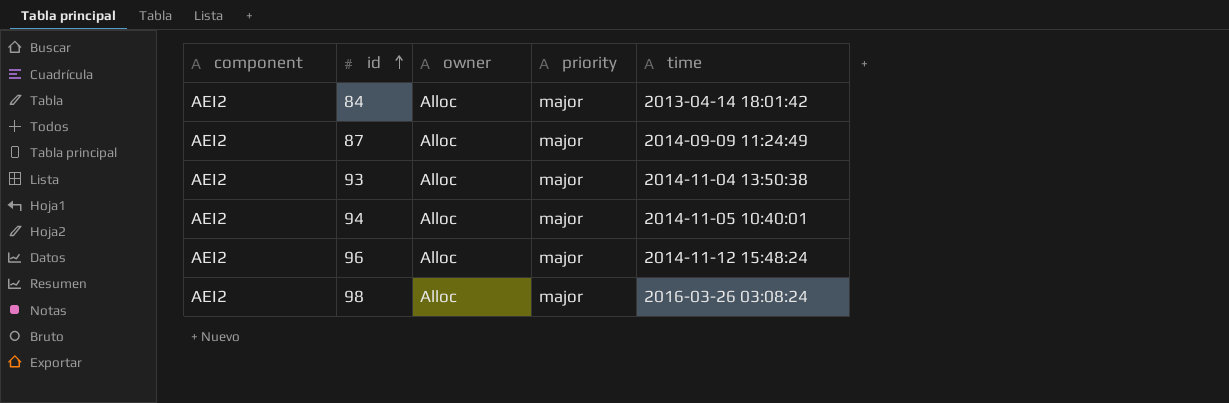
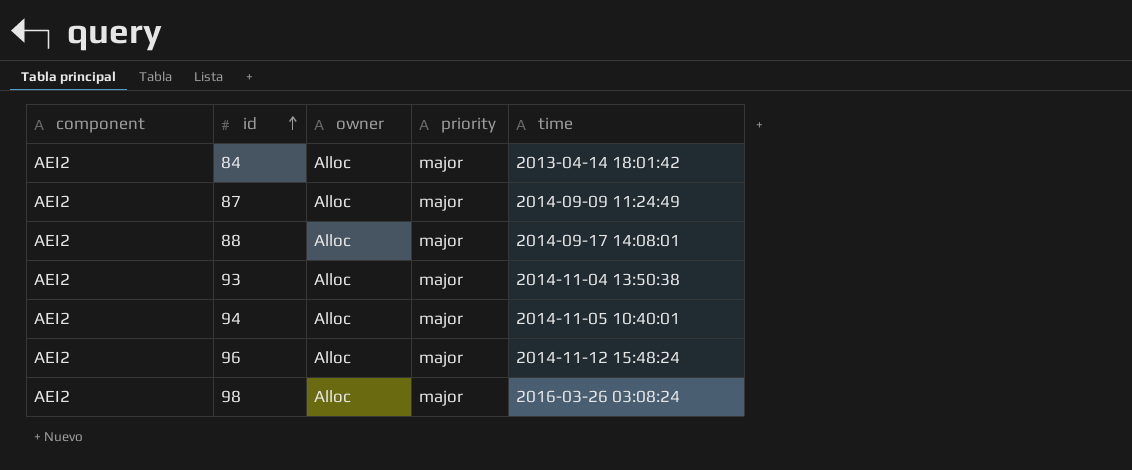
row 88: none -> AEI2 | Alloc | major | 2014-09-17 14:08:01

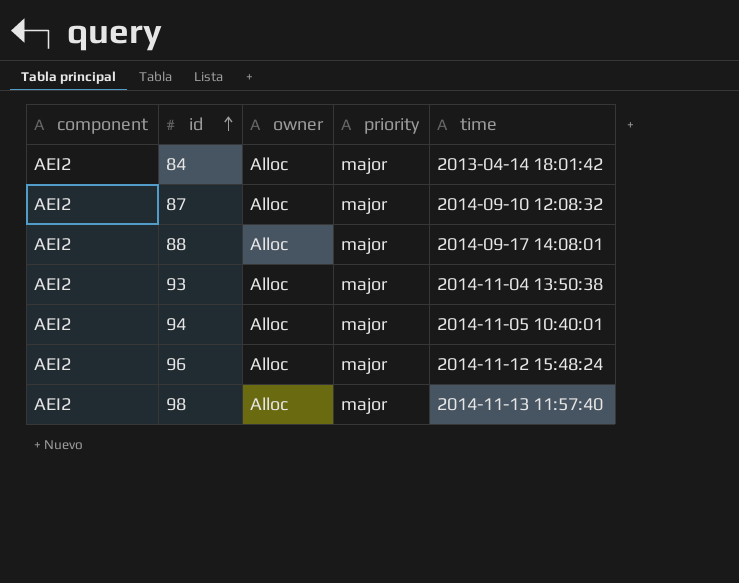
87 | time: 2014-09-09 11:24:49 -> 2014-09-10 12:08:32
98 | time: 2016-03-26 03:08:24 -> 2014-11-13 11:57:40

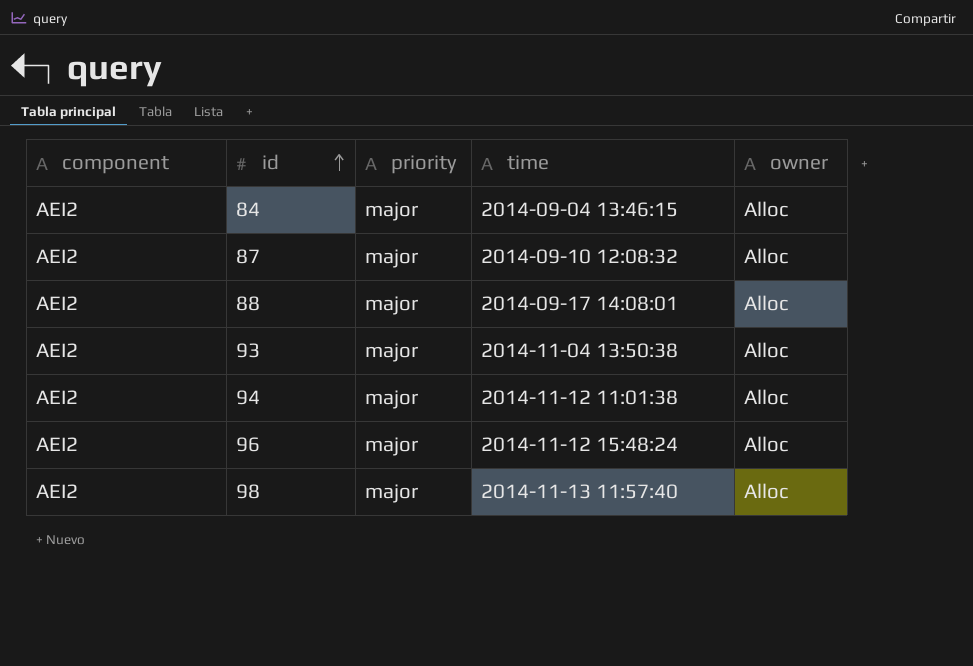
column owner | position: 3 -> 5
84 | time: 2013-04-14 18:01:42 -> 2014-09-04 13:46:15
94 | time: 2014-11-05 10:40:01 -> 2014-11-12 11:01:38

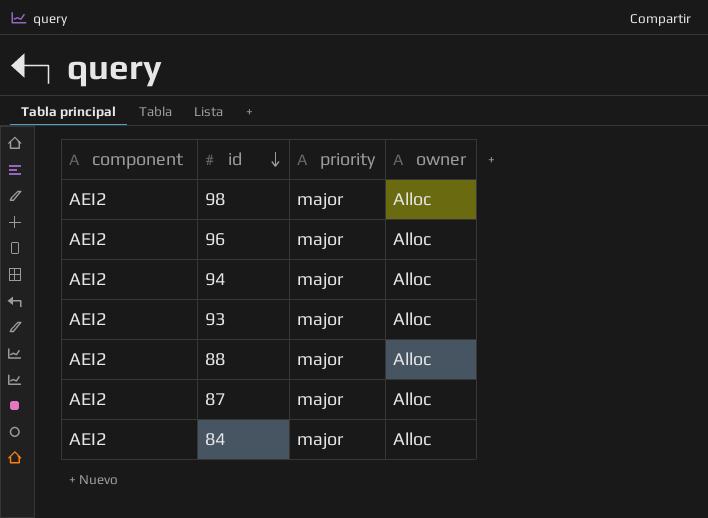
row order: id ascending -> id descending
column time | position: 4 -> none

